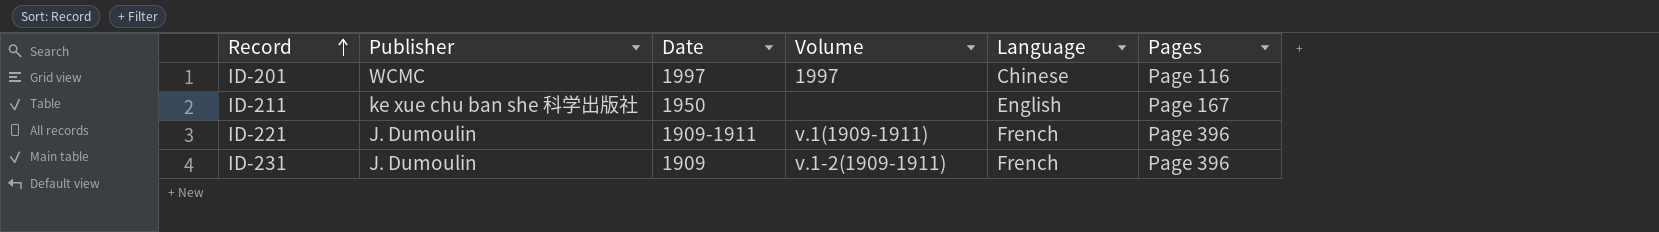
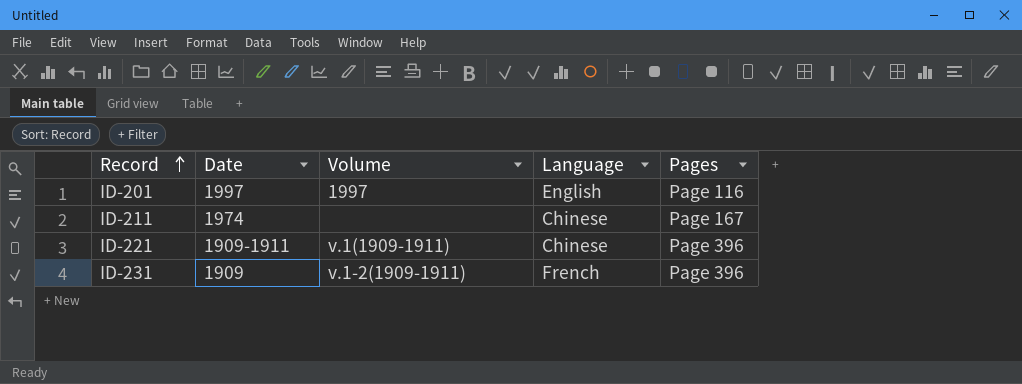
column Publisher | position: 2 -> none
ID-201 | Language: Chinese -> English
ID-211 | Date: 1950 -> 1974
ID-211 | Language: English -> Chinese
ID-221 | Language: French -> Chinese

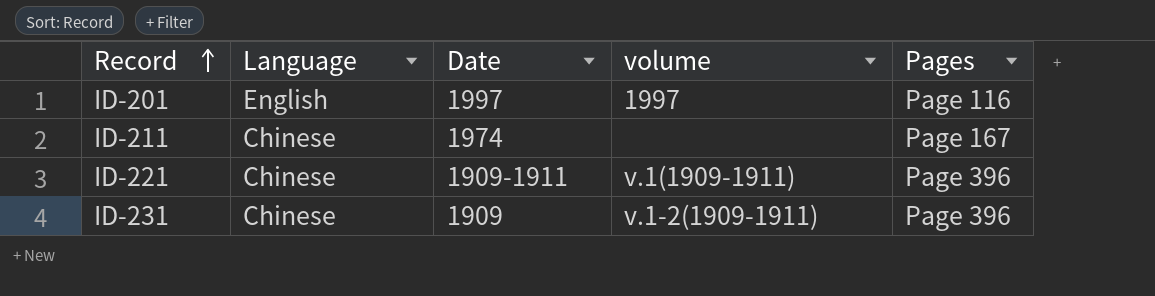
column Language | position: 4 -> 2
column name: Volume -> volume
ID-231 | Language: French -> Chinese

